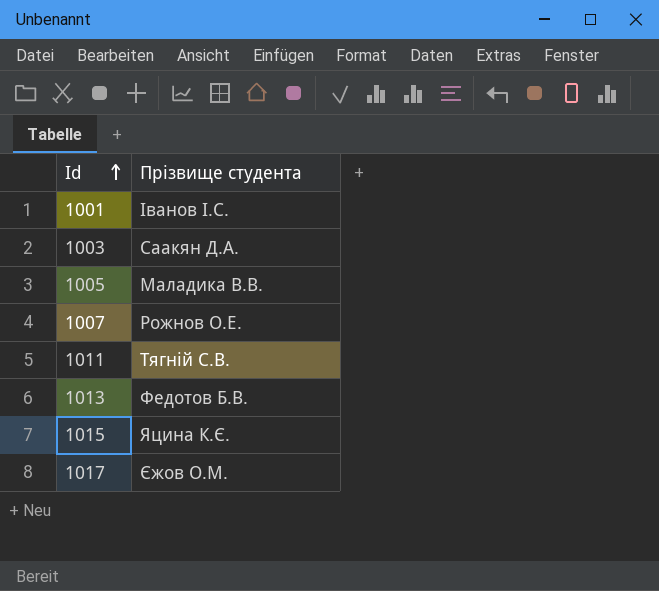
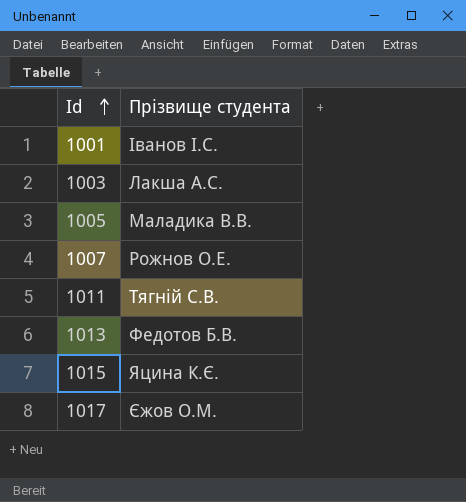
1003 | Прізвище студента: Саакян Д.А. -> Лакша А.С.

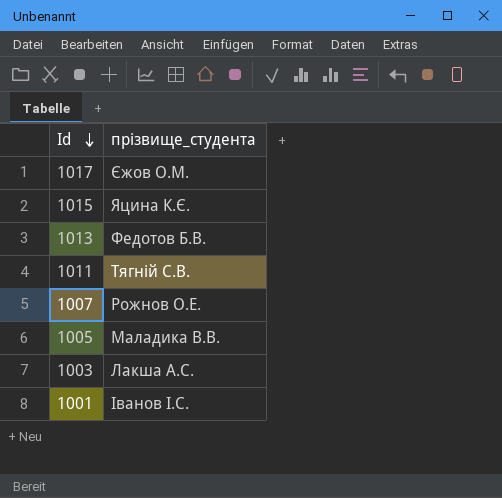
row order: Id ascending -> Id descending
column name: Прізвище студента -> прізвище_студента

